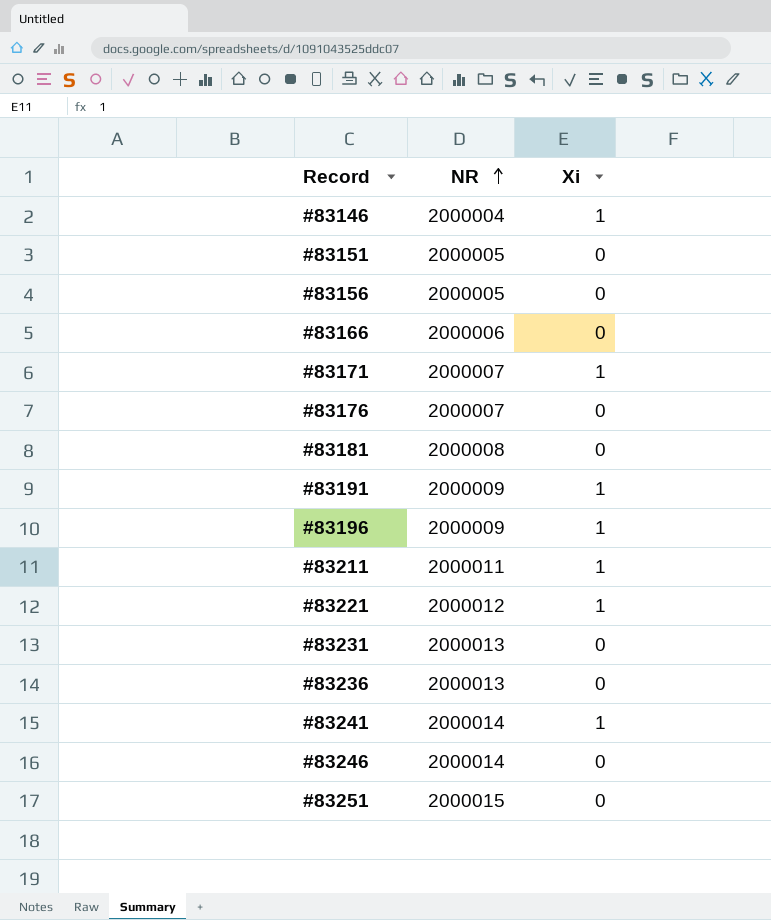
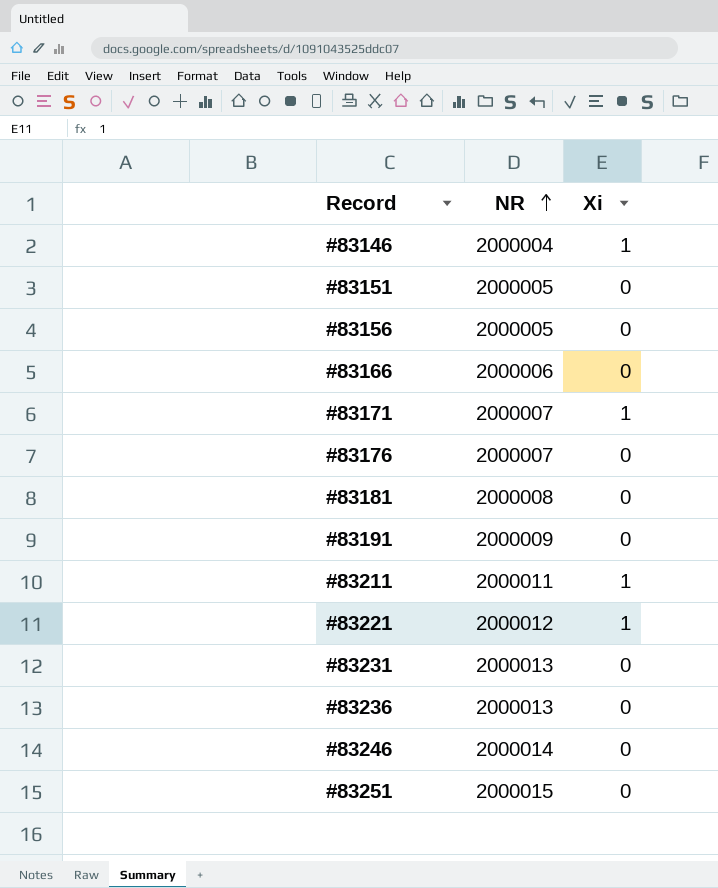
row #83196: 2000009 | 1 -> none
row #83241: 2000014 | 1 -> none
#83191 | Xi: 1 -> 0

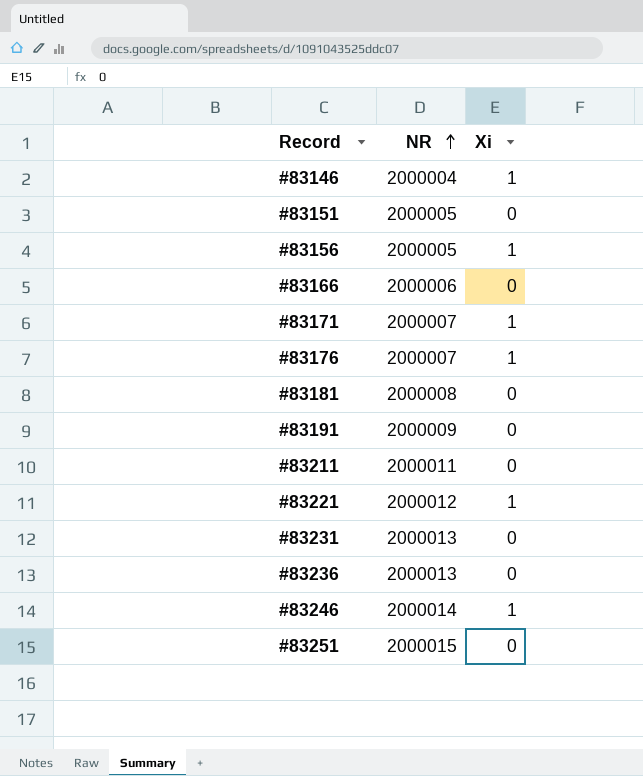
#83156 | Xi: 0 -> 1
#83176 | Xi: 0 -> 1
#83211 | Xi: 1 -> 0
#83246 | Xi: 0 -> 1

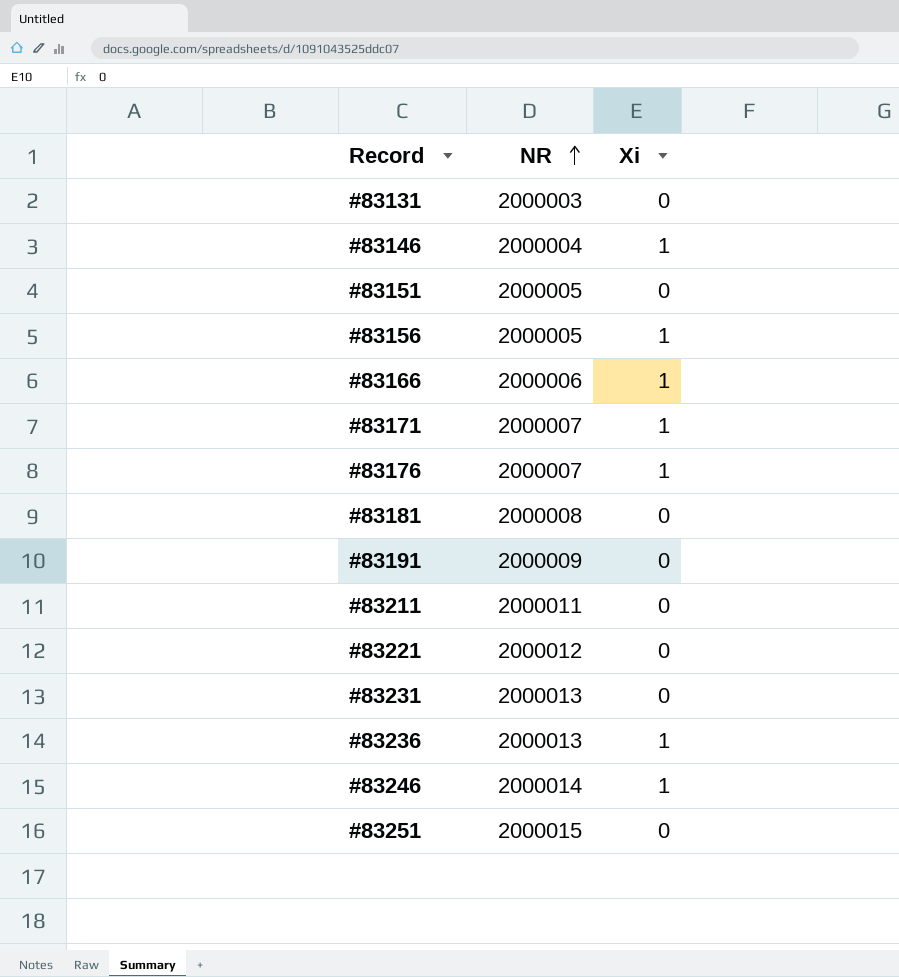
row #83131: none -> 2000003 | 0
#83166 | Xi: 0 -> 1
#83221 | Xi: 1 -> 0
#83236 | Xi: 0 -> 1

